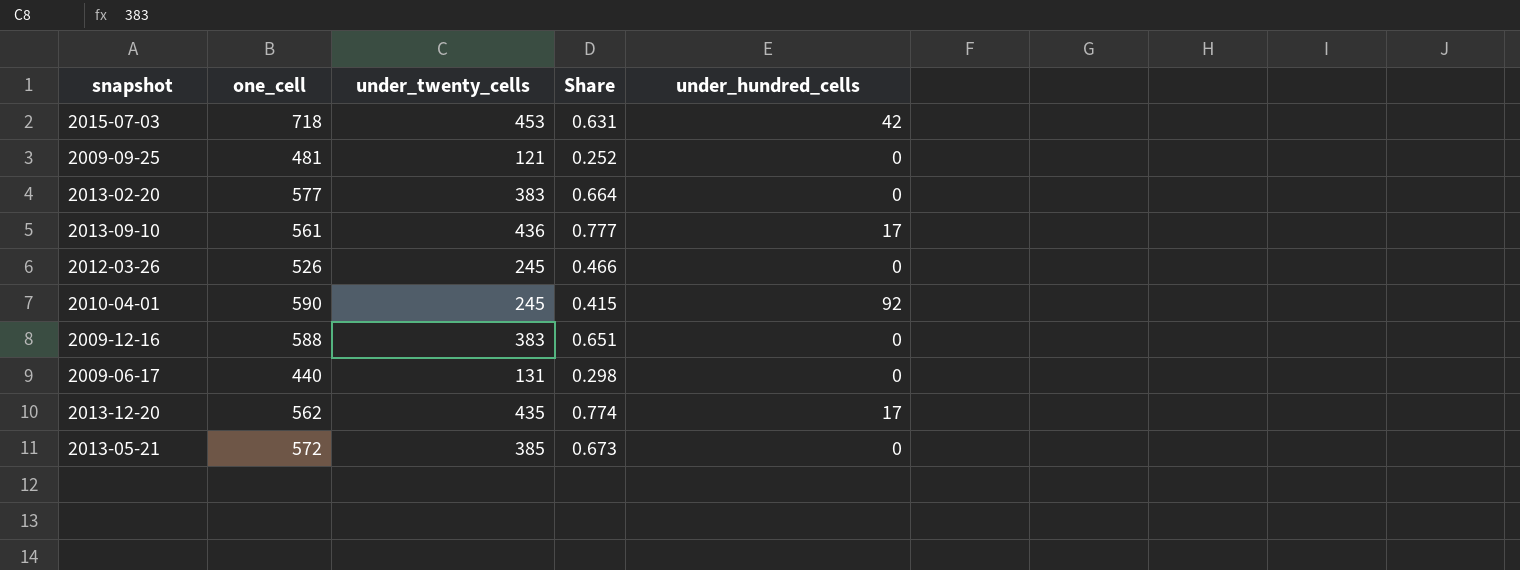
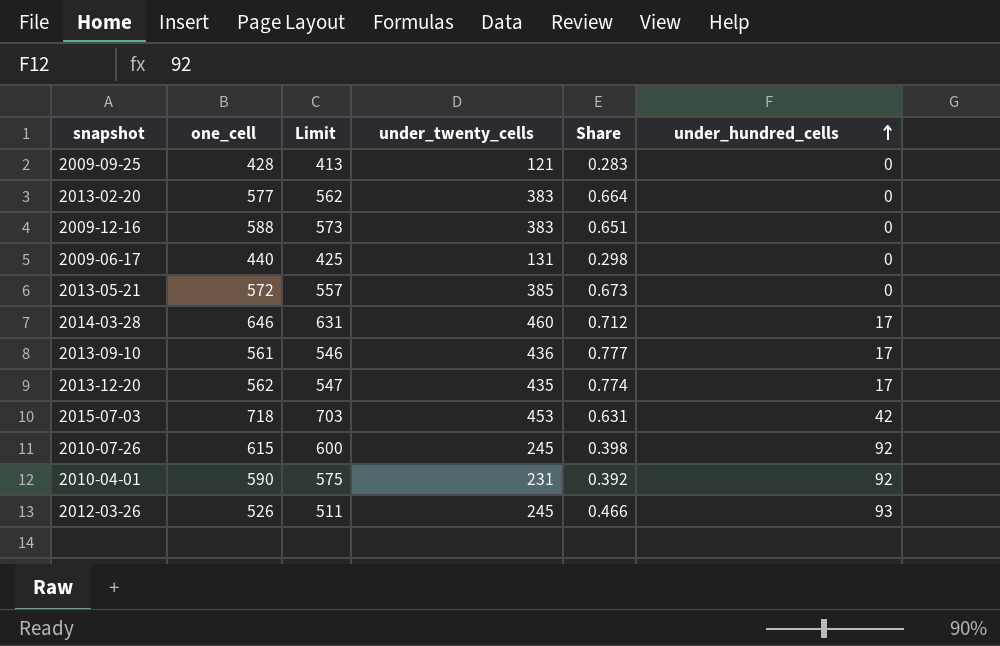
row order: none -> under_hundred_cells ascending
column Limit | formula: none -> [one_cell] - 15
2009-09-25 | one_cell: 481 -> 428
2009-09-25 | Share: 0.252 -> 0.283
row 2014-03-28: none -> 646 | 631 | 460 | 0.712 | 17
row 2010-07-26: none -> 615 | 600 | 245 | 0.398 | 92
2010-04-01 | under_twenty_cells: 245 -> 231
2010-04-01 | Share: 0.415 -> 0.392
2012-03-26 | under_hundred_cells: 0 -> 93

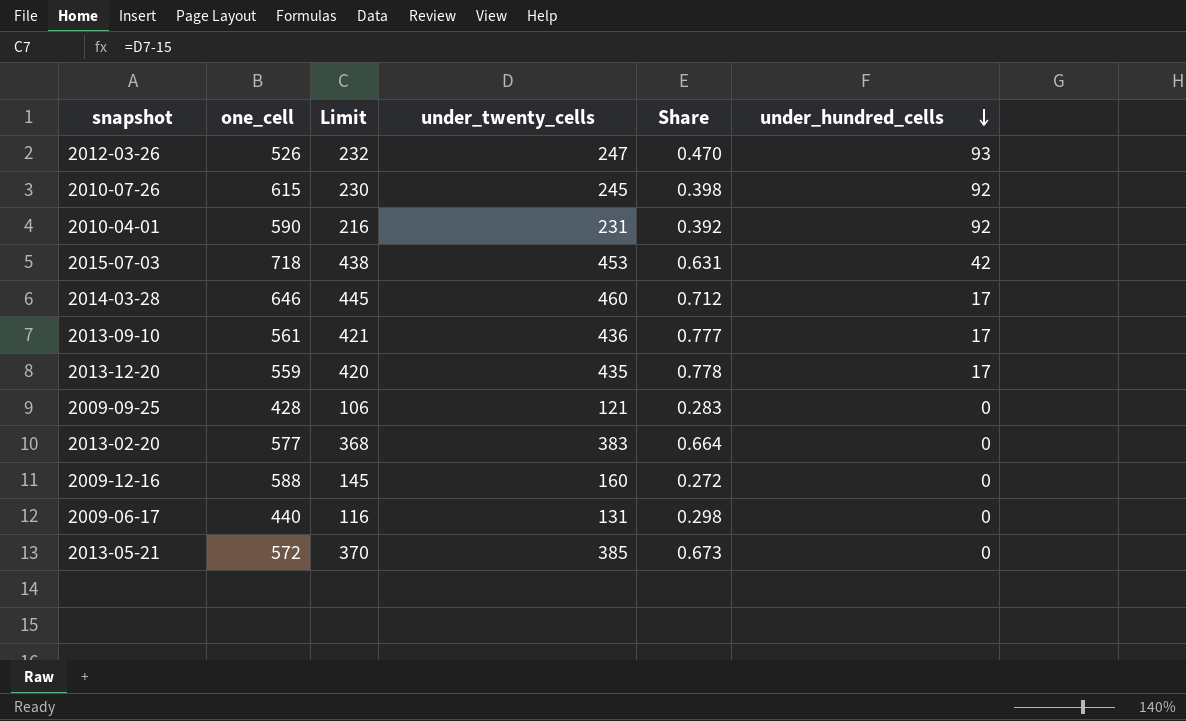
row order: under_hundred_cells ascending -> under_hundred_cells descending
column Limit | formula: [one_cell] - 15 -> [under_twenty_cells] - 15
2012-03-26 | under_twenty_cells: 245 -> 247
2012-03-26 | Share: 0.466 -> 0.470
2013-12-20 | one_cell: 562 -> 559
2013-12-20 | Share: 0.774 -> 0.778
2009-12-16 | under_twenty_cells: 383 -> 160
2009-12-16 | Share: 0.651 -> 0.272

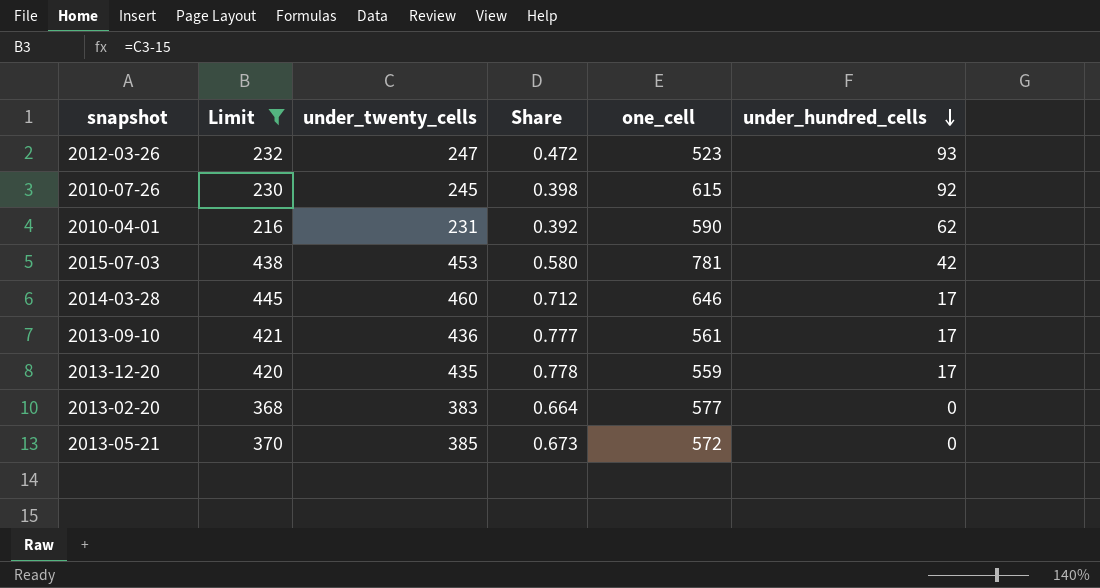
filter: none -> Limit >= 216
column one_cell | position: 2 -> 5
2012-03-26 | Share: 0.470 -> 0.472
2012-03-26 | one_cell: 526 -> 523
2010-04-01 | under_hundred_cells: 92 -> 62
2015-07-03 | Share: 0.631 -> 0.580
2015-07-03 | one_cell: 718 -> 781

